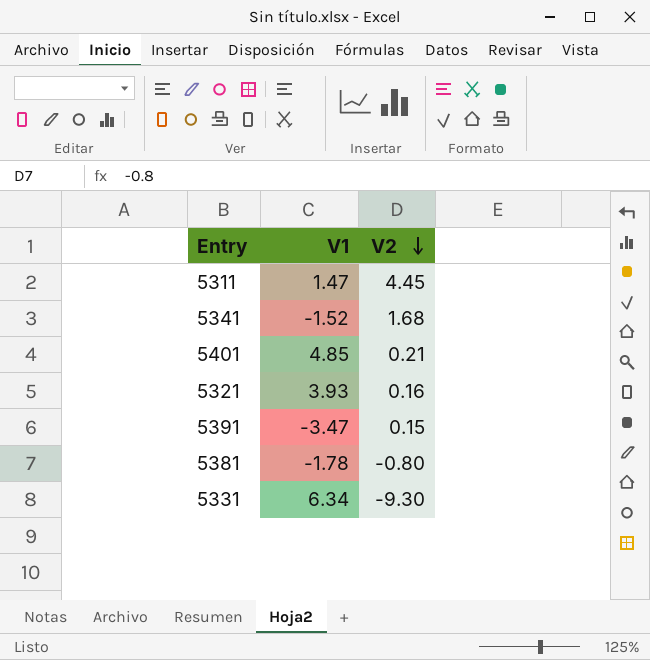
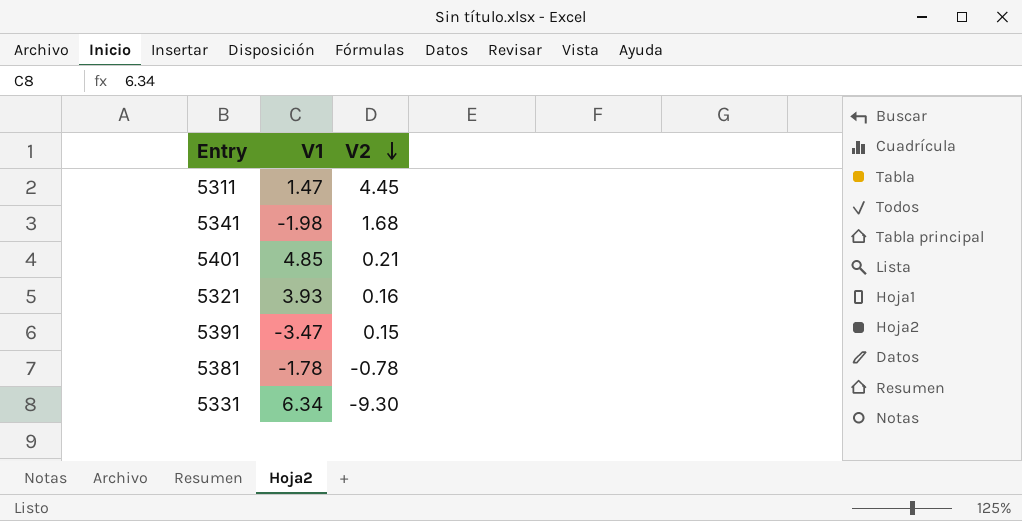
5341 | V1: -1.52 -> -1.98
5381 | V2: -0.80 -> -0.78

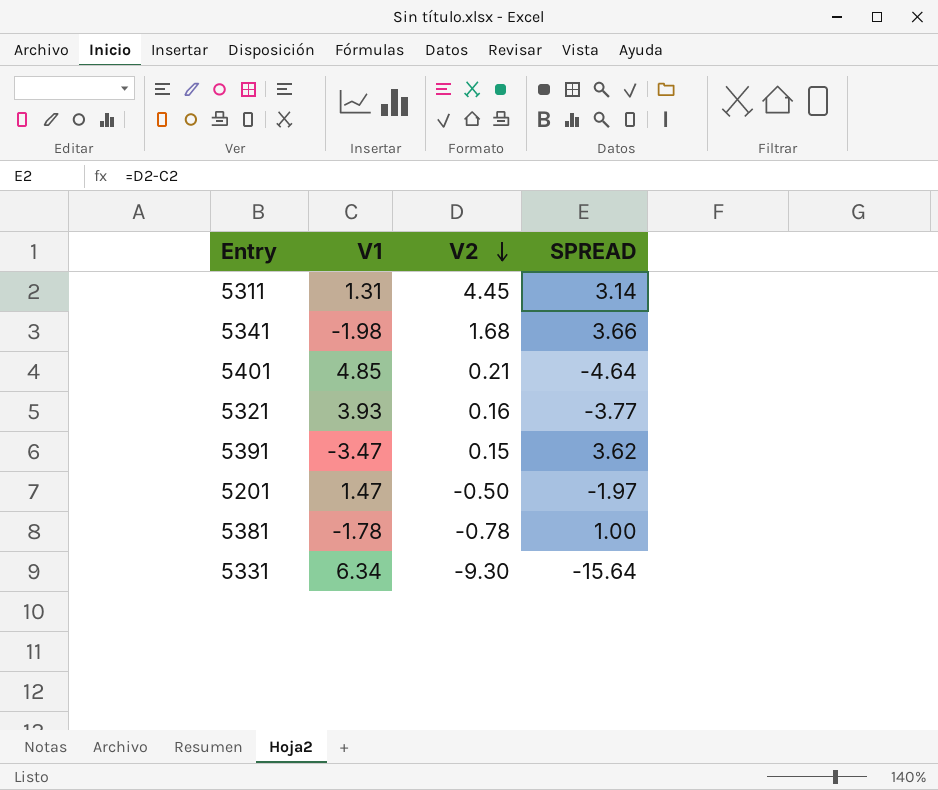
column SPREAD | formula: none -> [V2] - [V1]
5311 | V1: 1.47 -> 1.31
row 5201: none -> 1.47 | -0.50 | -1.97

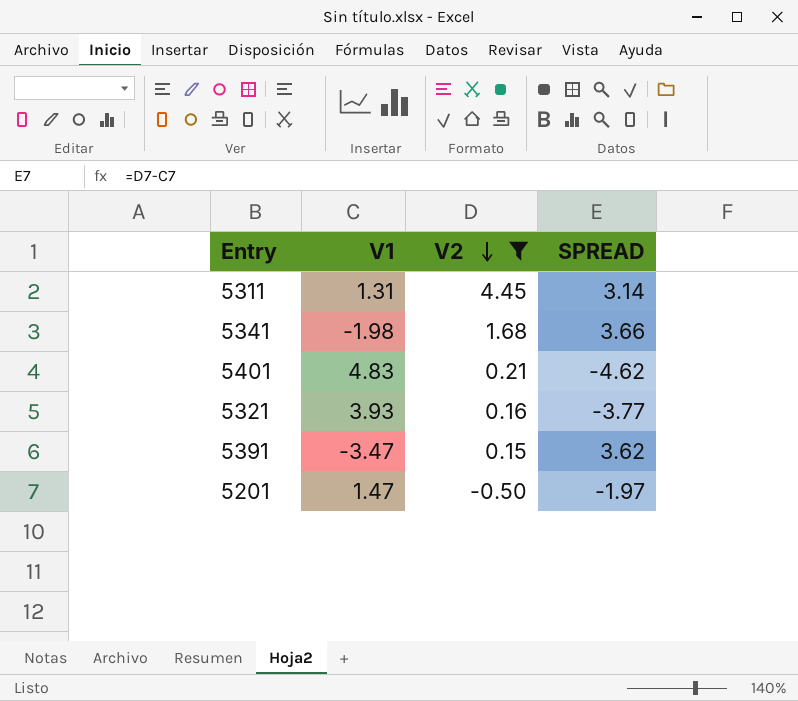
filter: none -> V2 >= -0.50
5401 | V1: 4.85 -> 4.83
5401 | SPREAD: -4.64 -> -4.62

